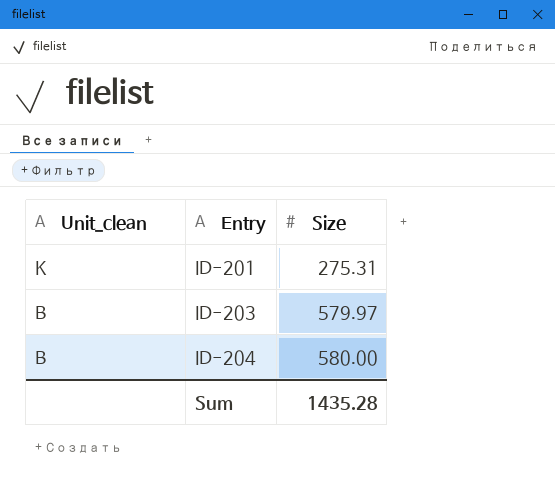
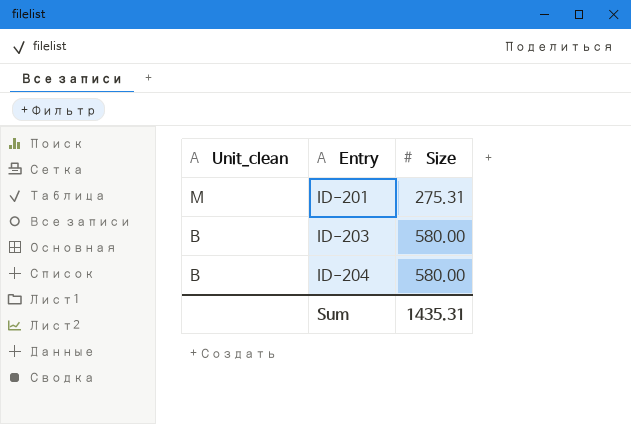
ID-201 | Unit_clean: K -> M
ID-203 | Size: 579.97 -> 580.00
Sum | Size: 1435.28 -> 1435.31

